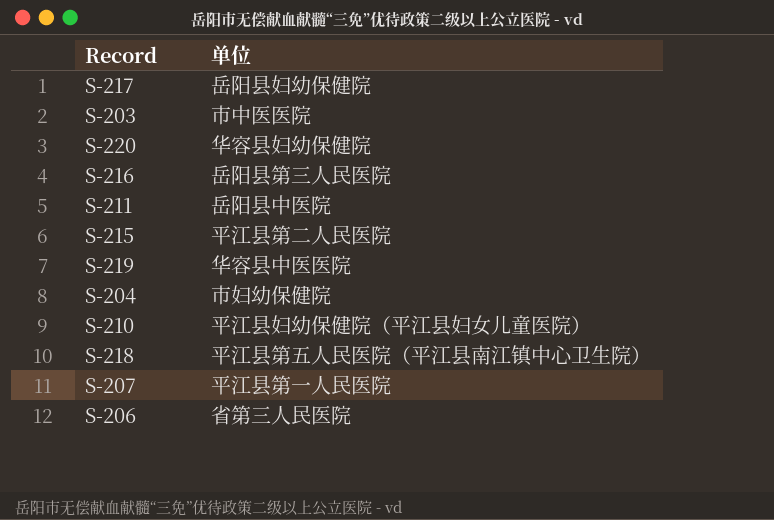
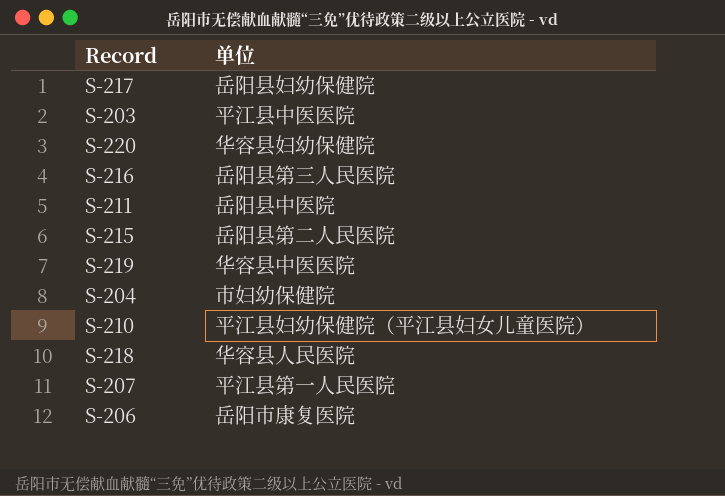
S-203 | 单位: 市中医医院 -> 平江县中医医院
S-215 | 单位: 平江县第二人民医院 -> 岳阳县第二人民医院
S-218 | 单位: 平江县第五人民医院（平江县南江镇中心卫生院） -> 华容县人民医院
S-206 | 单位: 省第三人民医院 -> 岳阳市康复医院

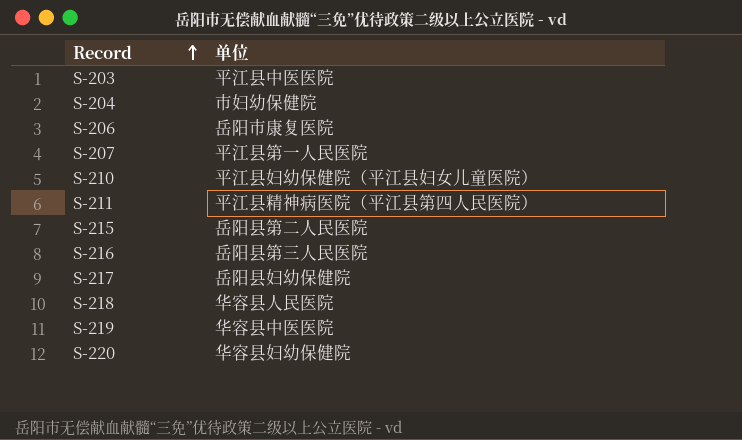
row order: none -> Record ascending
S-211 | 单位: 岳阳县中医院 -> 平江县精神病医院（平江县第四人民医院）

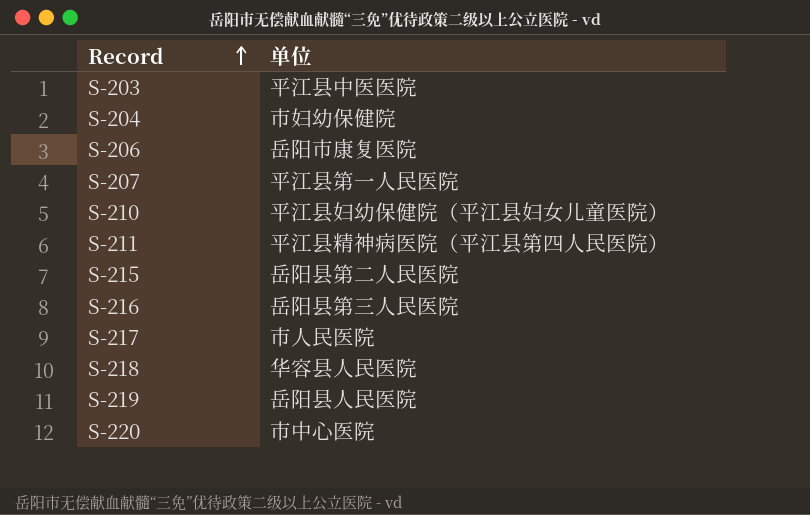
S-217 | 单位: 岳阳县妇幼保健院 -> 市人民医院
S-219 | 单位: 华容县中医医院 -> 岳阳县人民医院
S-220 | 单位: 华容县妇幼保健院 -> 市中心医院

